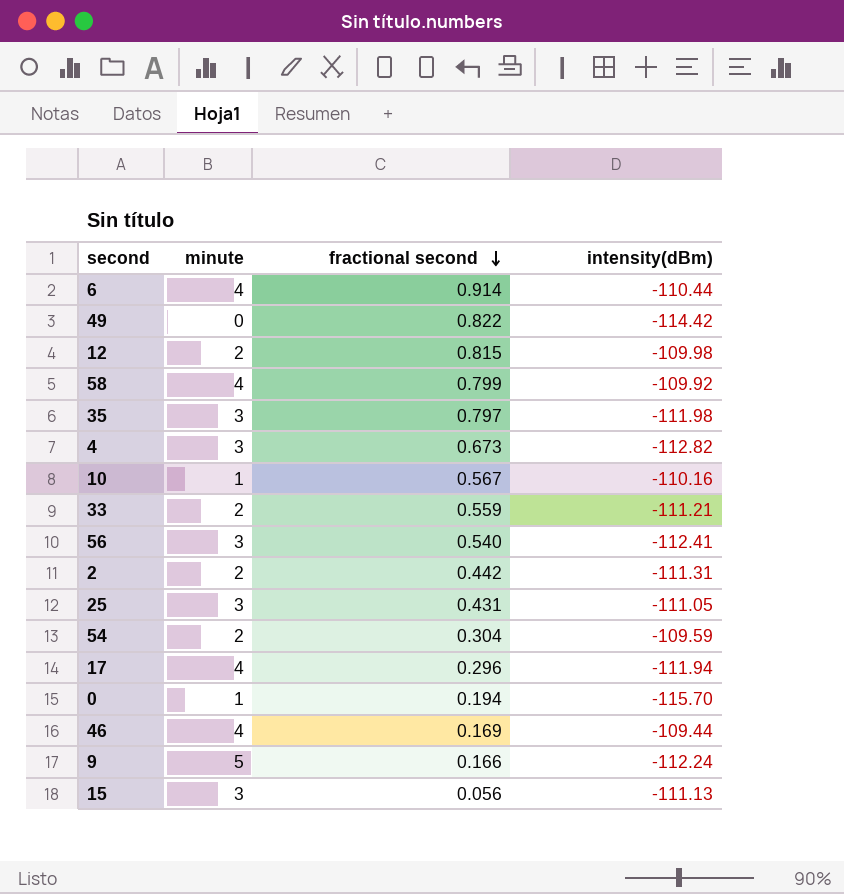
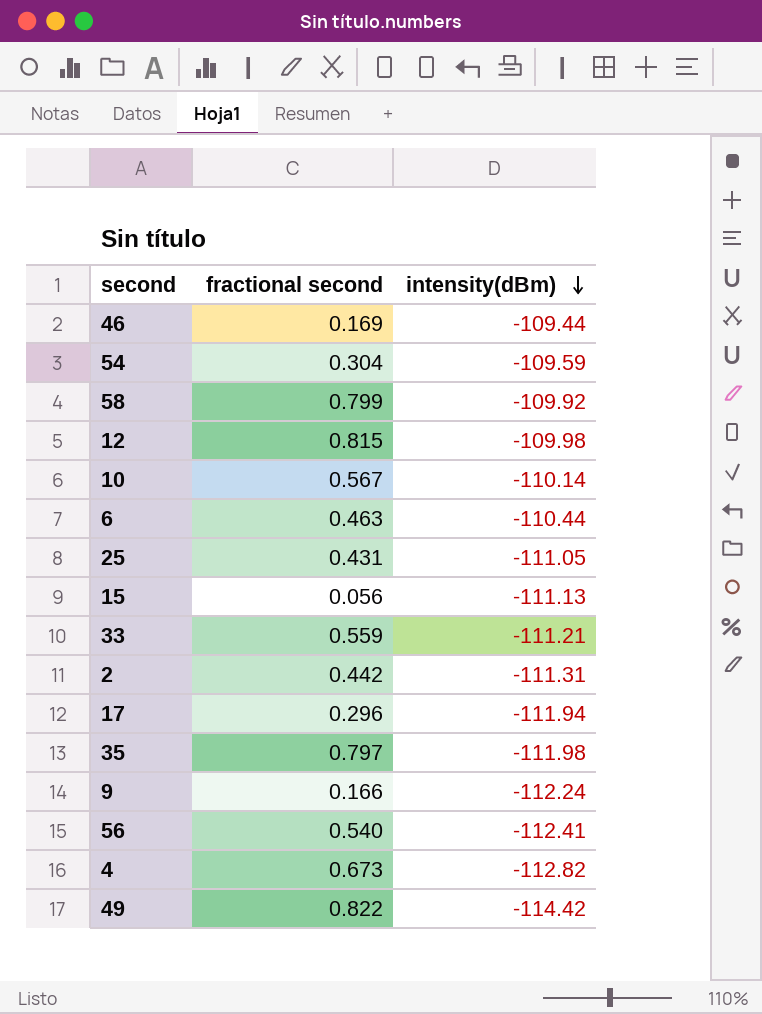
row order: fractional second descending -> intensity(dBm) descending
column minute | position: 2 -> none
row 0: 1 | 0.194 | -115.70 -> none
10 | intensity(dBm): -110.16 -> -110.14
6 | fractional second: 0.914 -> 0.463

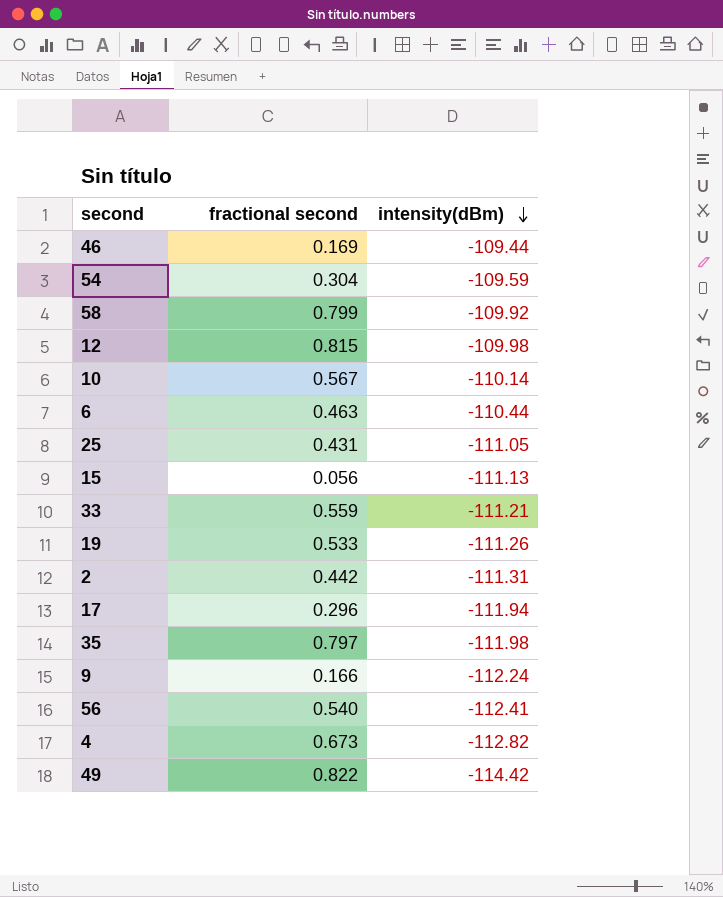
row 19: none -> 0.533 | -111.26

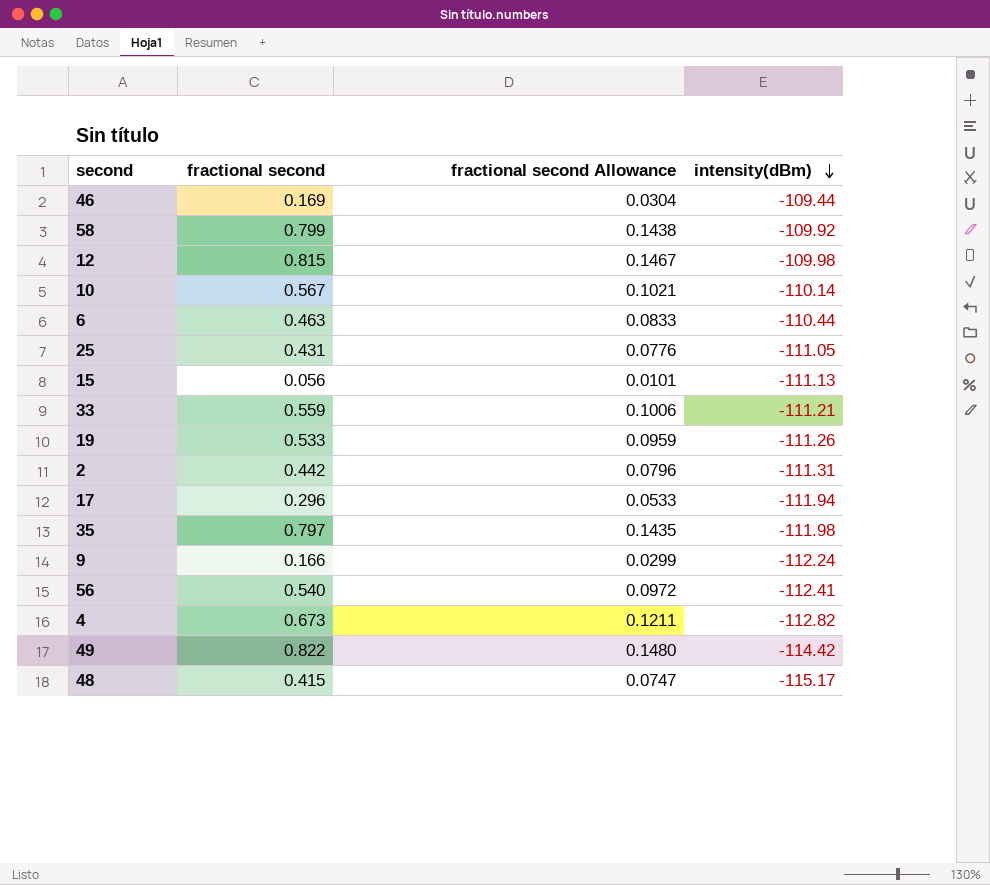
column fractional second Allowance | formula: none -> [fractional second] * 0.18
row 54: 0.304 | -109.59 -> none
row 48: none -> 0.415 | 0.0747 | -115.17

